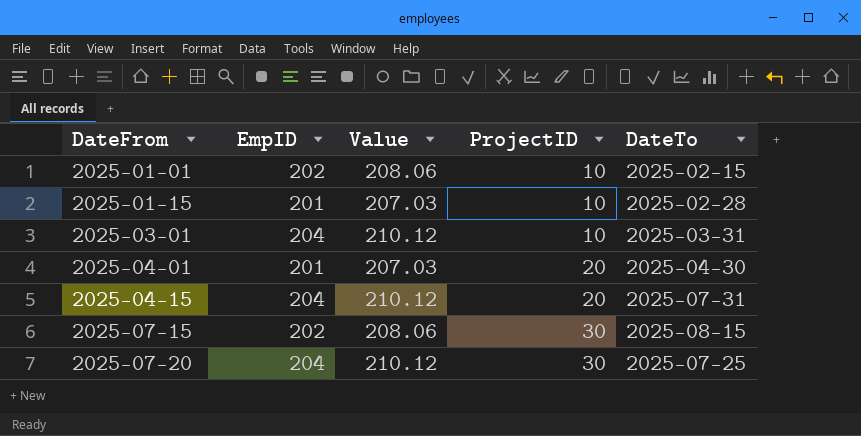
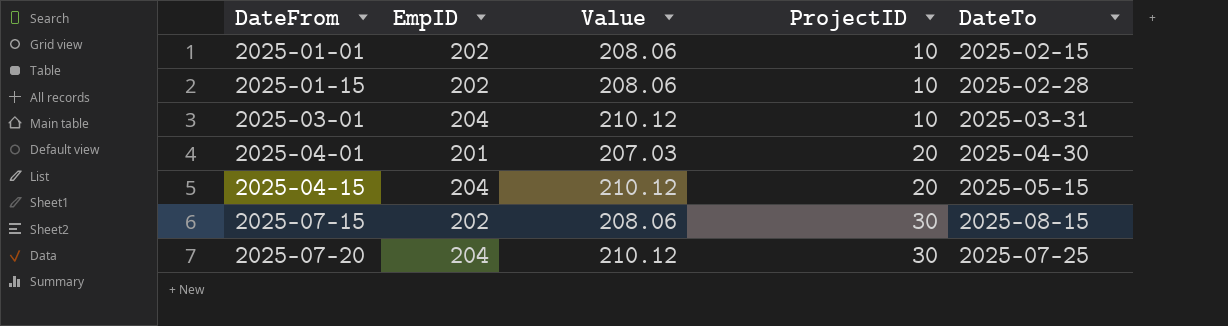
2025-01-15 | EmpID: 201 -> 202
2025-01-15 | Value: 207.03 -> 208.06
2025-04-15 | DateTo: 2025-07-31 -> 2025-05-15

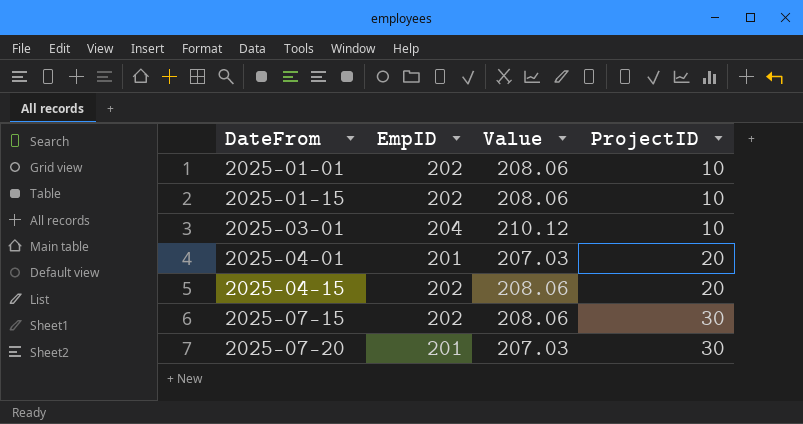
column DateTo | position: 5 -> none
2025-04-15 | EmpID: 204 -> 202
2025-04-15 | Value: 210.12 -> 208.06
2025-07-20 | EmpID: 204 -> 201
2025-07-20 | Value: 210.12 -> 207.03

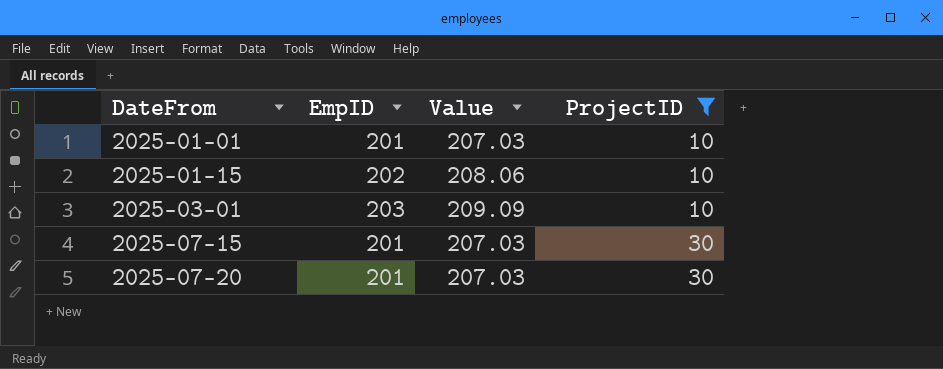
filter: none -> ProjectID != 20
2025-01-01 | EmpID: 202 -> 201
2025-01-01 | Value: 208.06 -> 207.03
2025-03-01 | EmpID: 204 -> 203
2025-03-01 | Value: 210.12 -> 209.09
2025-07-15 | EmpID: 202 -> 201
2025-07-15 | Value: 208.06 -> 207.03

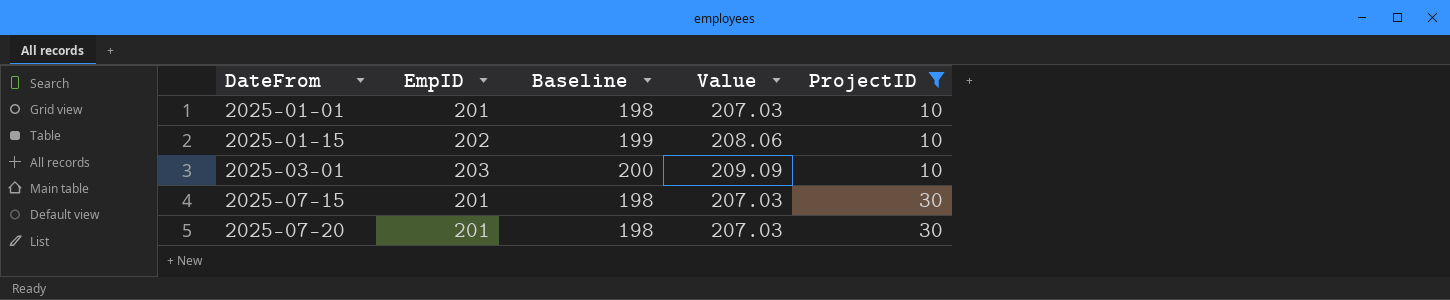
column Baseline | formula: none -> [EmpID] - 3

